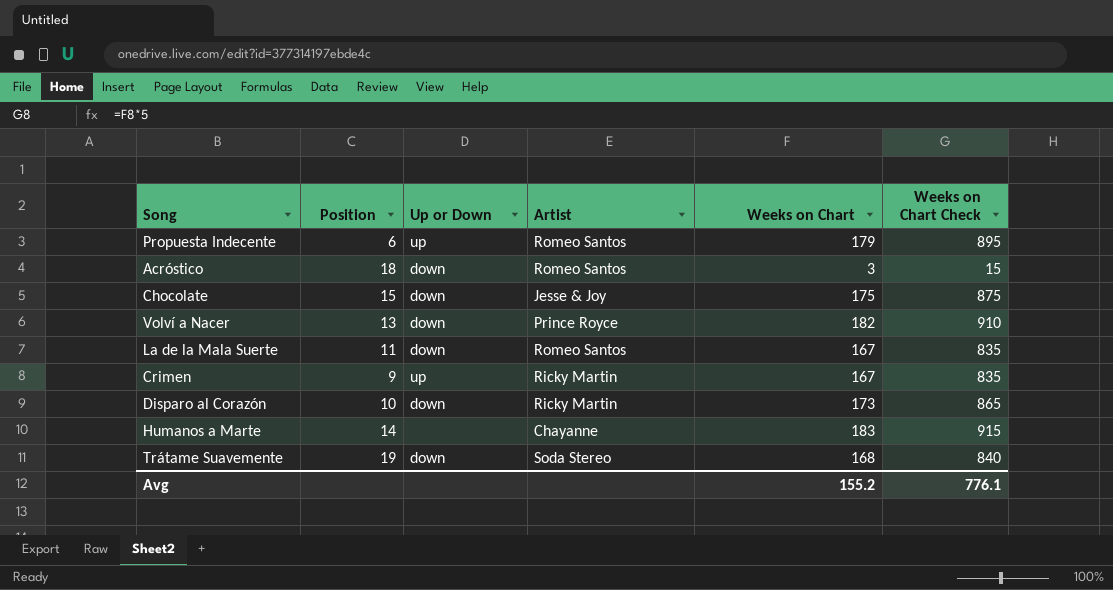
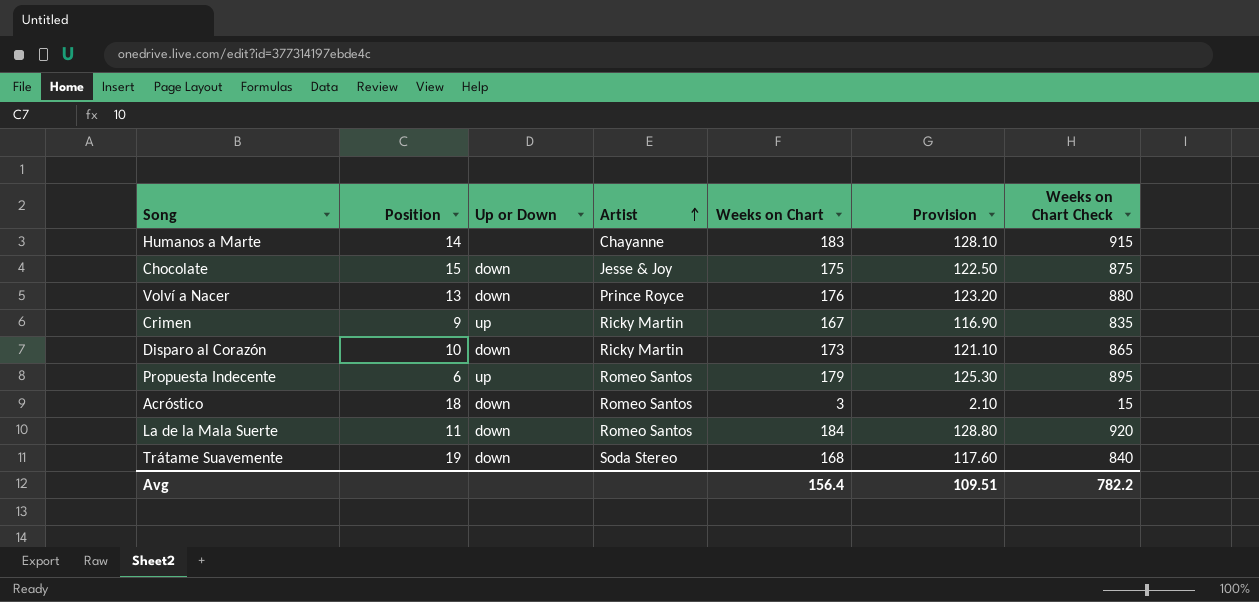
row order: none -> Artist ascending
column Provision | formula: none -> [Weeks on Chart] * 0.7
Volví a Nacer | Weeks on Chart: 182 -> 176
Volví a Nacer | Weeks on Chart Check: 910 -> 880
La de la Mala Suerte | Weeks on Chart: 167 -> 184
La de la Mala Suerte | Weeks on Chart Check: 835 -> 920
Avg | Weeks on Chart: 155.2 -> 156.4
Avg | Weeks on Chart Check: 776.1 -> 782.2

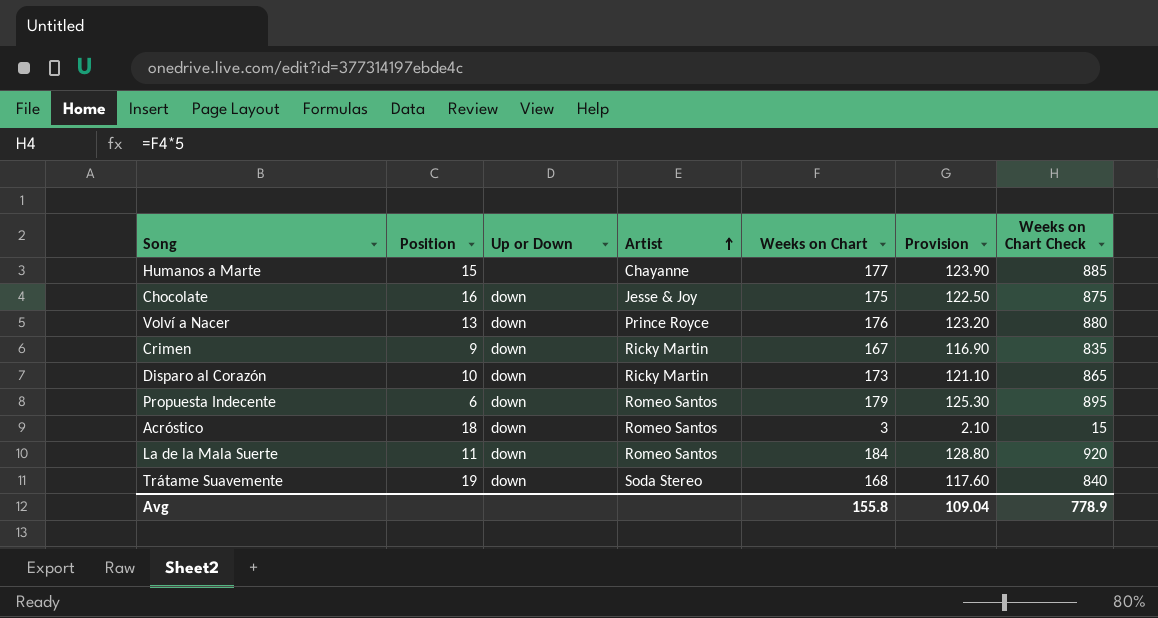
Humanos a Marte | Position: 14 -> 15
Humanos a Marte | Weeks on Chart: 183 -> 177
Humanos a Marte | Provision: 128.10 -> 123.90
Humanos a Marte | Weeks on Chart Check: 915 -> 885
Chocolate | Position: 15 -> 16
Crimen | Up or Down: up -> down
Propuesta Indecente | Up or Down: up -> down
Avg | Weeks on Chart: 156.4 -> 155.8
Avg | Provision: 109.51 -> 109.04
Avg | Weeks on Chart Check: 782.2 -> 778.9

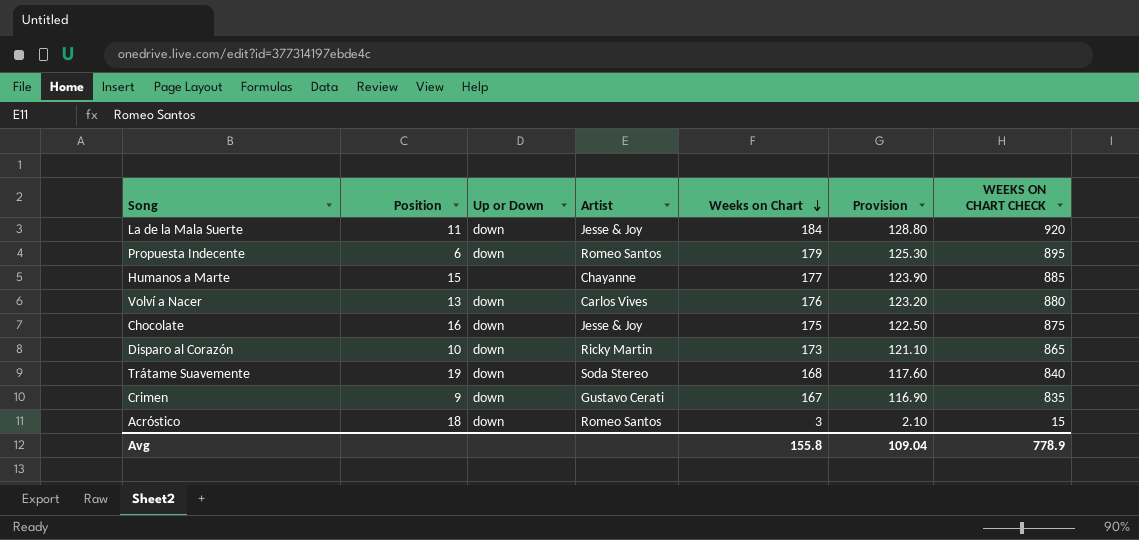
row order: Artist ascending -> Weeks on Chart descending
column name: Weeks on Chart Check -> WEEKS ON CHART CHECK
La de la Mala Suerte | Artist: Romeo Santos -> Jesse & Joy
Volví a Nacer | Artist: Prince Royce -> Carlos Vives
Crimen | Artist: Ricky Martin -> Gustavo Cerati

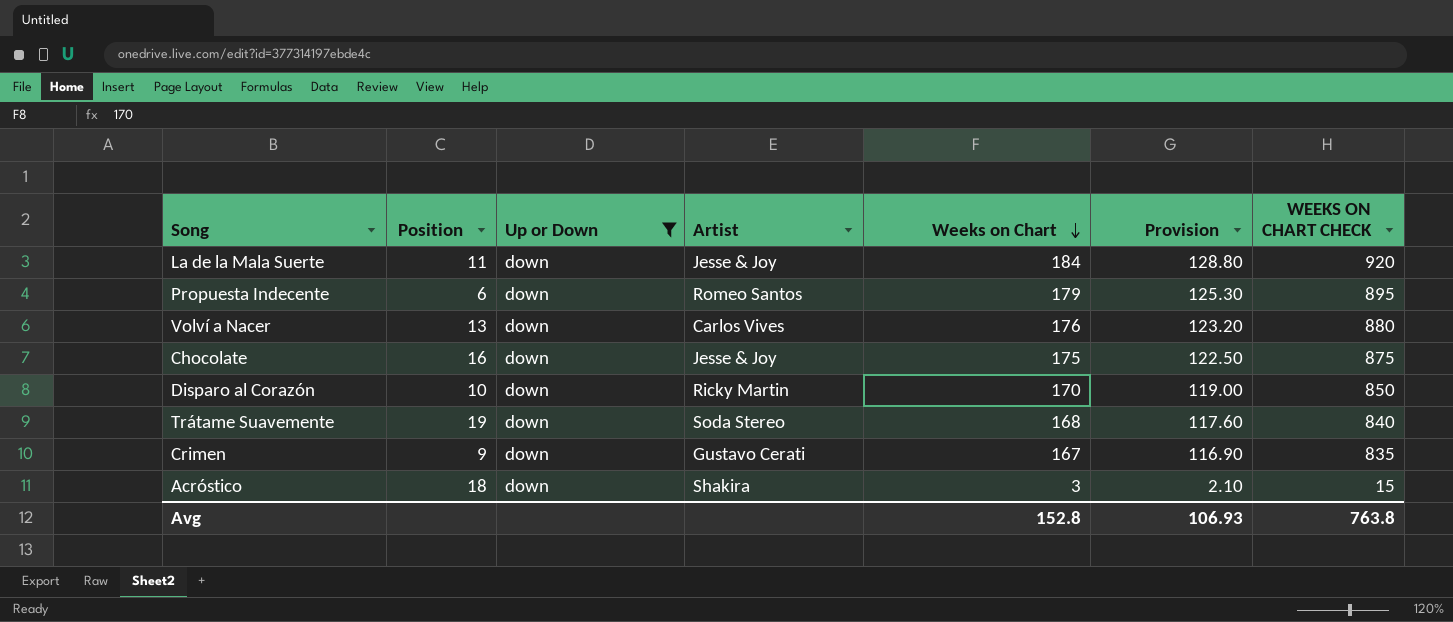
filter: none -> Up or Down = down
Disparo al Corazón | Weeks on Chart: 173 -> 170
Disparo al Corazón | Provision: 121.10 -> 119.00
Disparo al Corazón | WEEKS ON CHART CHECK: 865 -> 850
Acróstico | Artist: Romeo Santos -> Shakira
Avg | Weeks on Chart: 155.8 -> 152.8
Avg | Provision: 109.04 -> 106.93
Avg | WEEKS ON CHART CHECK: 778.9 -> 763.8

